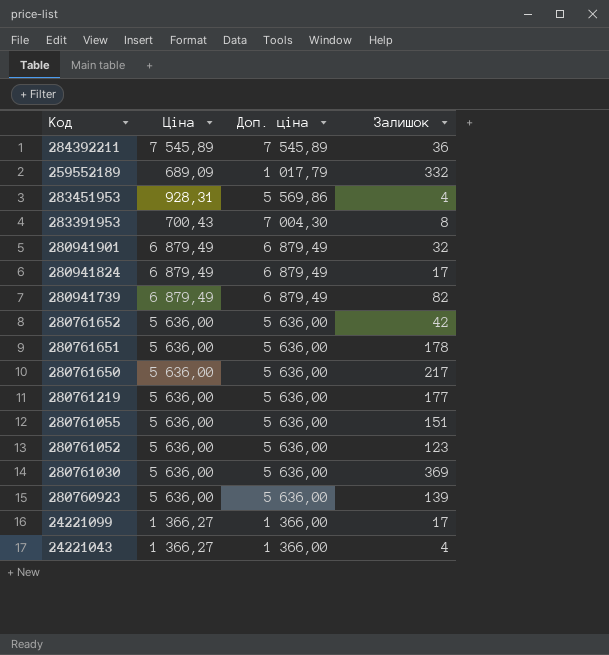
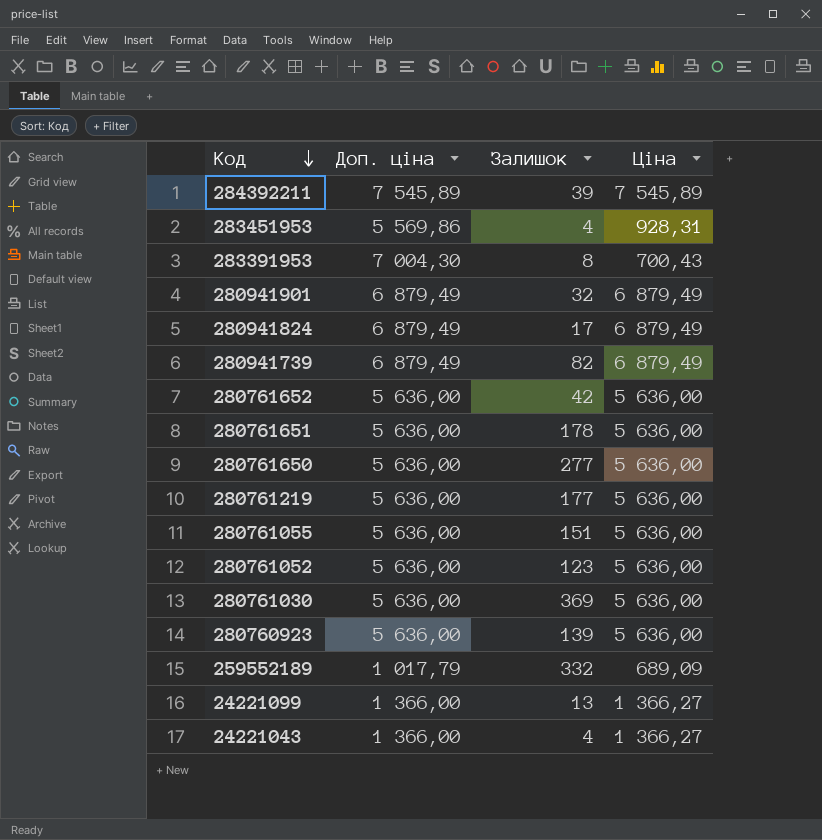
row order: none -> Код descending
column Ціна | position: 2 -> 4
284392211 | Залишок: 36 -> 39
280761650 | Залишок: 217 -> 277
24221099 | Залишок: 17 -> 13

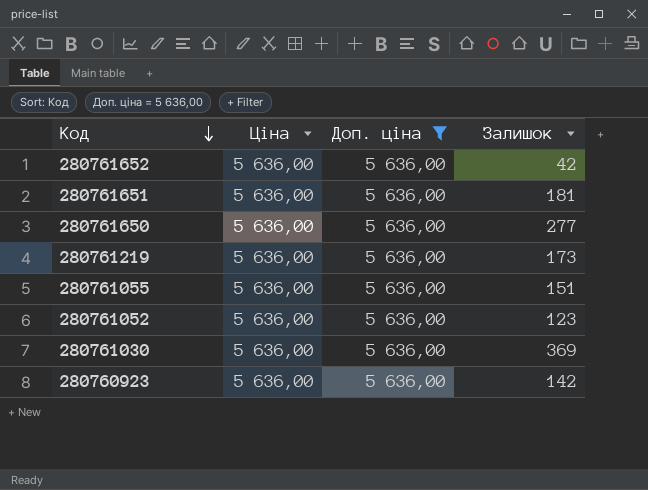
filter: none -> Доп. ціна = 5 636,00
column Ціна | position: 4 -> 2
280761651 | Залишок: 178 -> 181
280761219 | Залишок: 177 -> 173
280760923 | Залишок: 139 -> 142

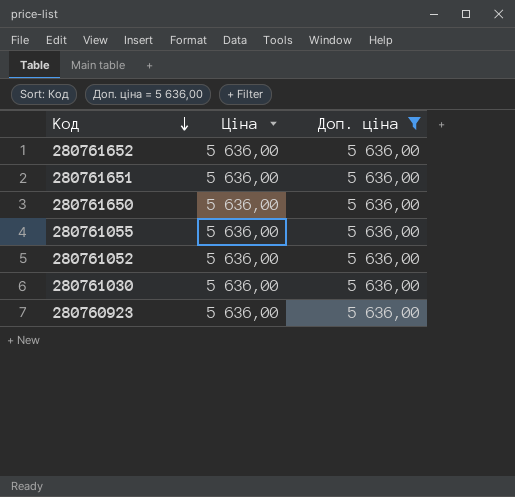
column Залишок | position: 4 -> none
row 280761219: 5 636,00 | 5 636,00 | 173 -> none

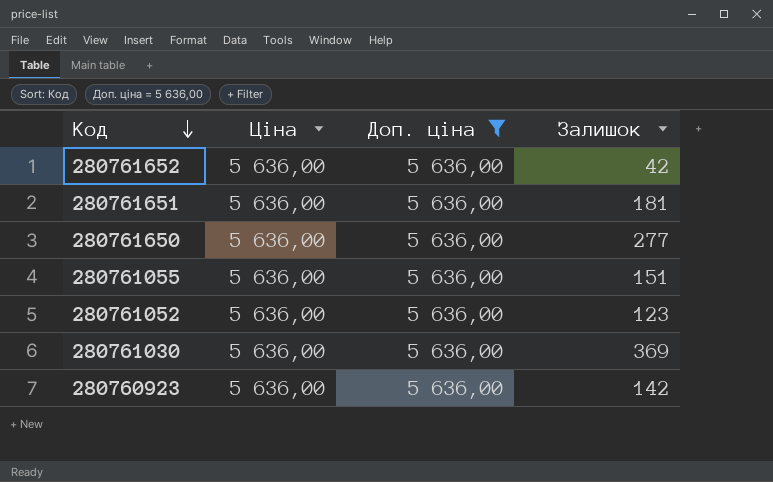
column Залишок | position: none -> 4

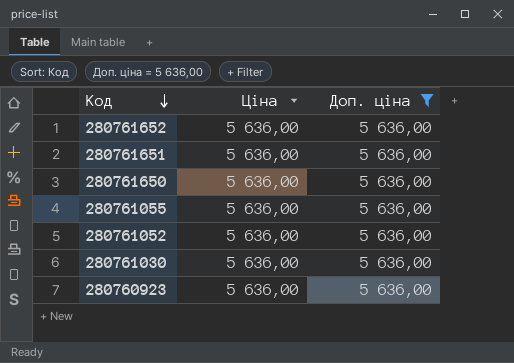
column Залишок | position: 4 -> none

